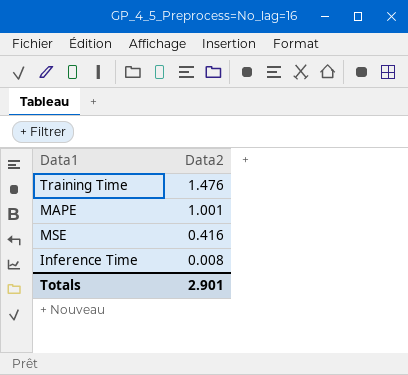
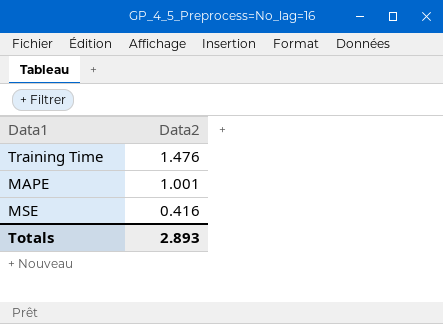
row Inference Time: 0.008 -> none
Totals | Data2: 2.901 -> 2.893

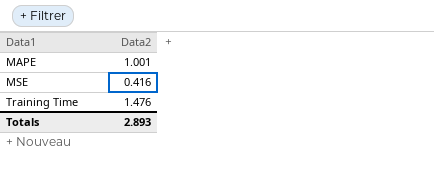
row order: Data2 descending -> Data1 ascending

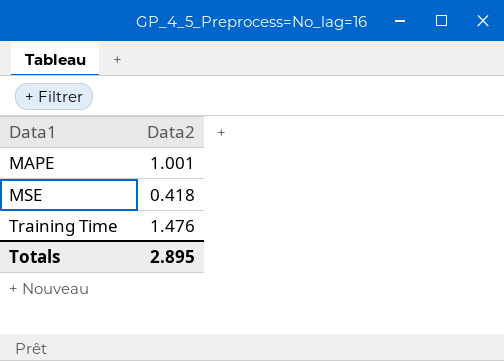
MSE | Data2: 0.416 -> 0.418
Totals | Data2: 2.893 -> 2.895

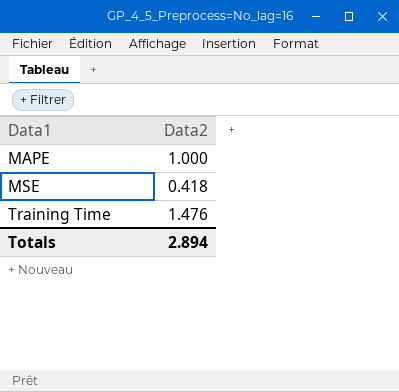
MAPE | Data2: 1.001 -> 1.000
Totals | Data2: 2.895 -> 2.894

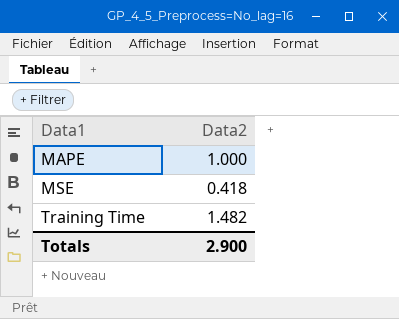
Training Time | Data2: 1.476 -> 1.482
Totals | Data2: 2.894 -> 2.900

